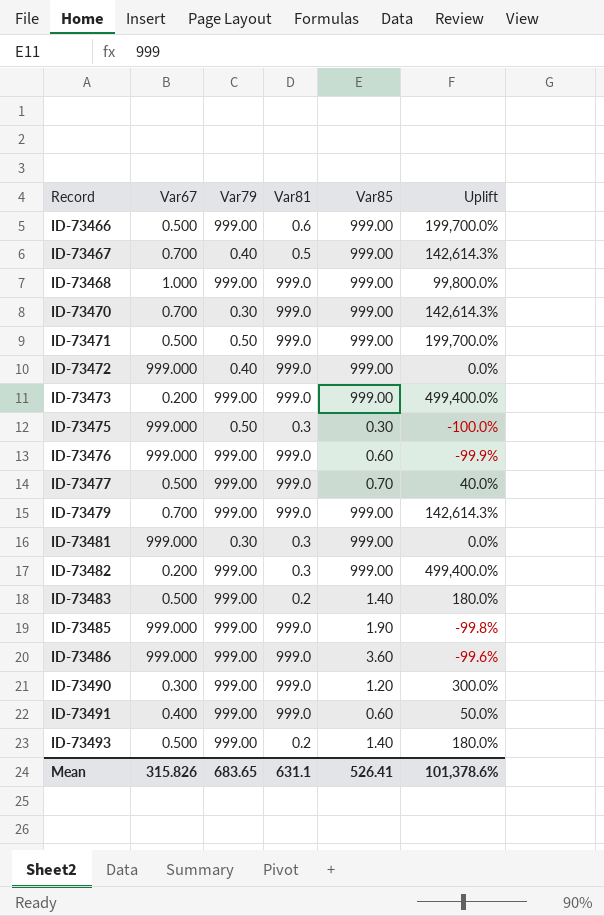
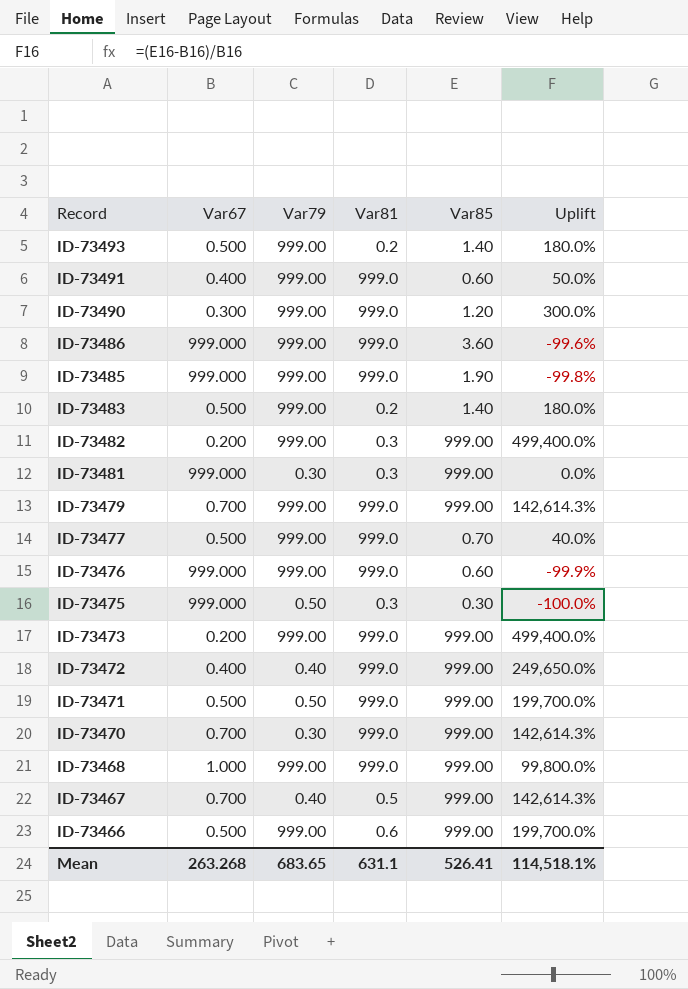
row order: Record ascending -> Record descending
ID-73472 | Var67: 999.000 -> 0.400
ID-73472 | Uplift: 0.0% -> 249,650.0%
Mean | Var67: 315.826 -> 263.268
Mean | Uplift: 101,378.6% -> 114,518.1%

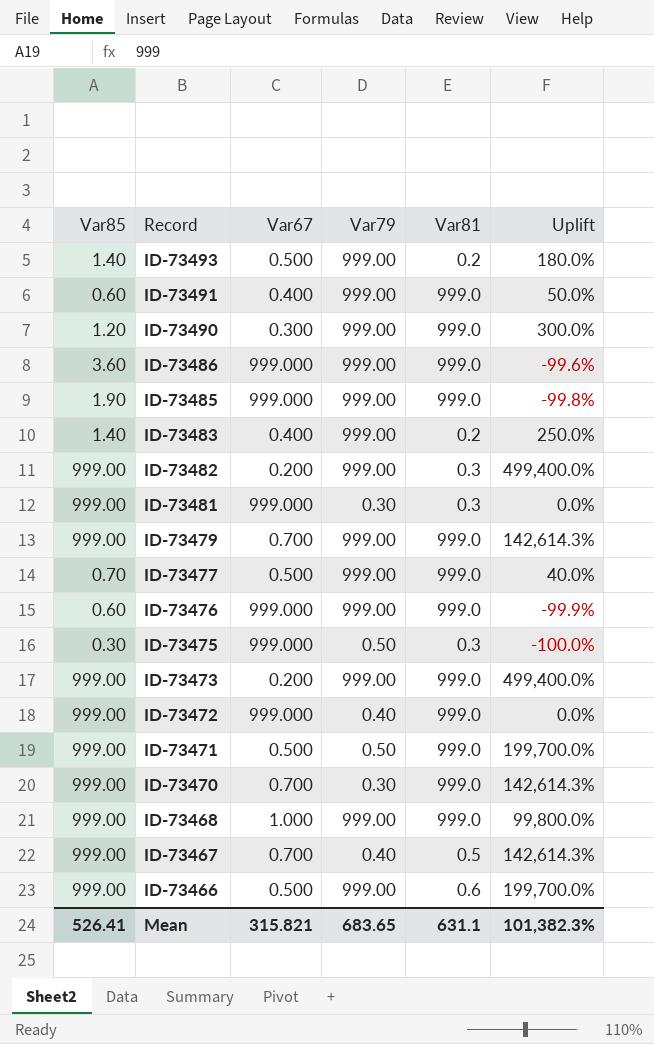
column Var85 | position: 5 -> 1
ID-73483 | Var67: 0.500 -> 0.400
ID-73483 | Uplift: 180.0% -> 250.0%
ID-73472 | Var67: 0.400 -> 999.000
ID-73472 | Uplift: 249,650.0% -> 0.0%
Mean | Var67: 263.268 -> 315.821
Mean | Uplift: 114,518.1% -> 101,382.3%

